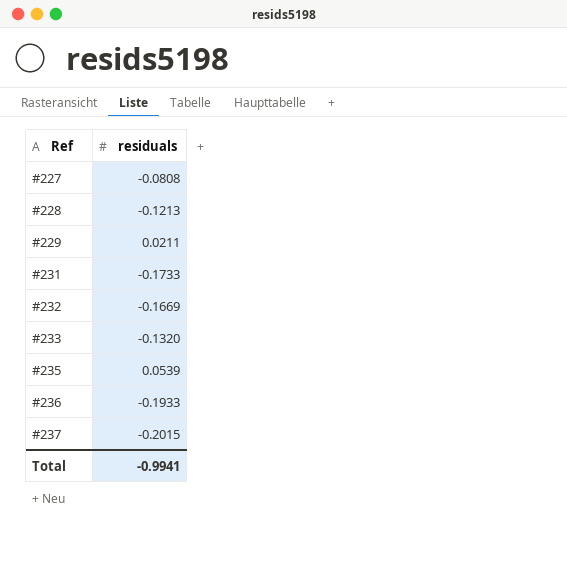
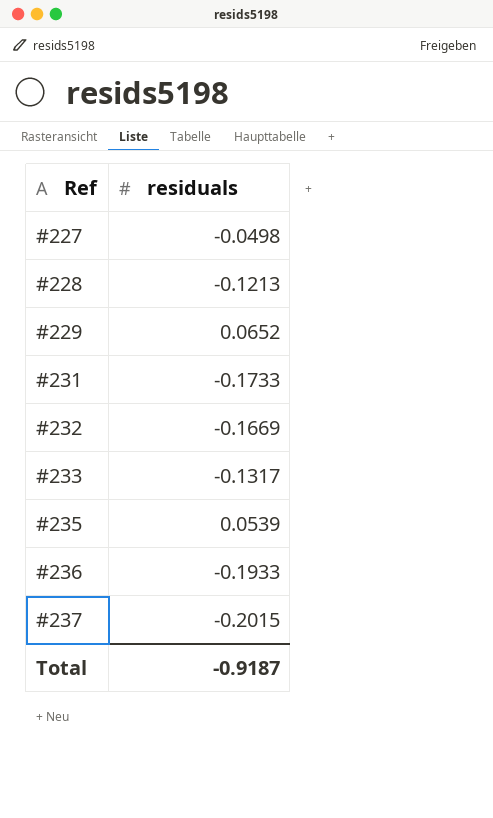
#227 | residuals: -0.0808 -> -0.0498
#229 | residuals: 0.0211 -> 0.0652
#233 | residuals: -0.1320 -> -0.1317
Total | residuals: -0.9941 -> -0.9187

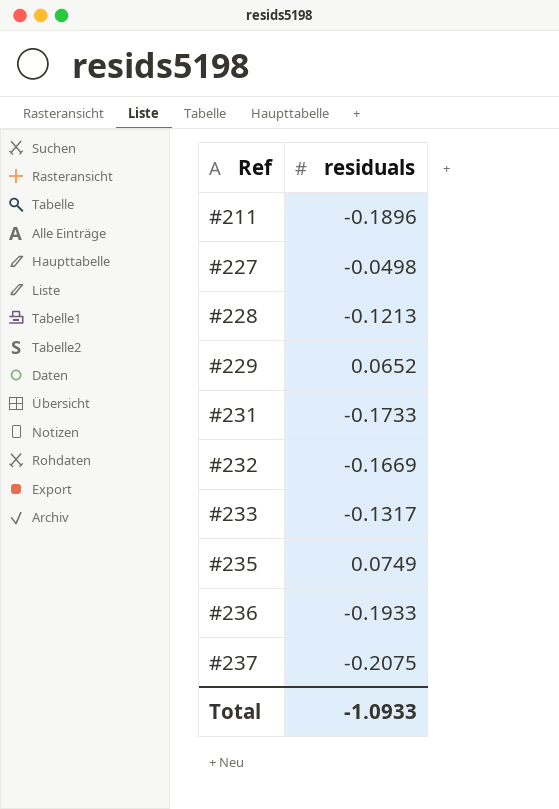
row #211: none -> -0.1896
#235 | residuals: 0.0539 -> 0.0749
#237 | residuals: -0.2015 -> -0.2075
Total | residuals: -0.9187 -> -1.0933

